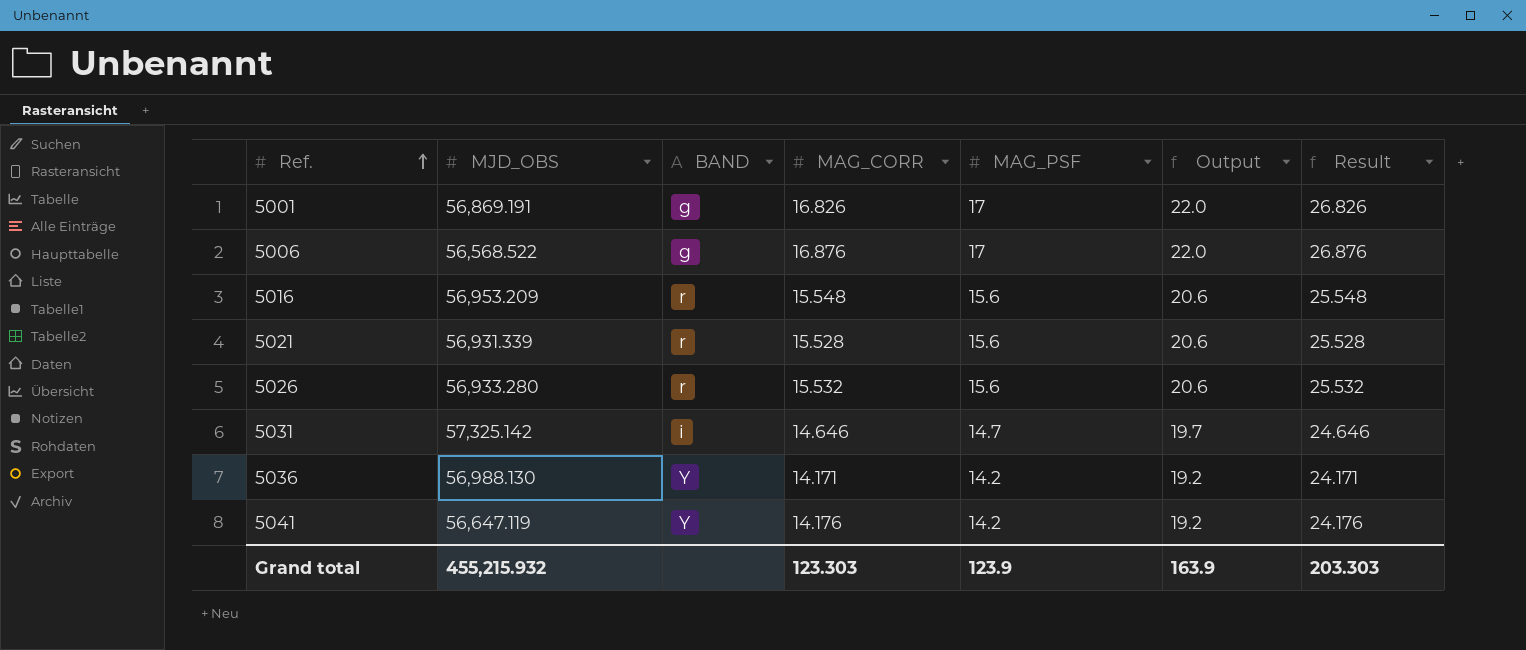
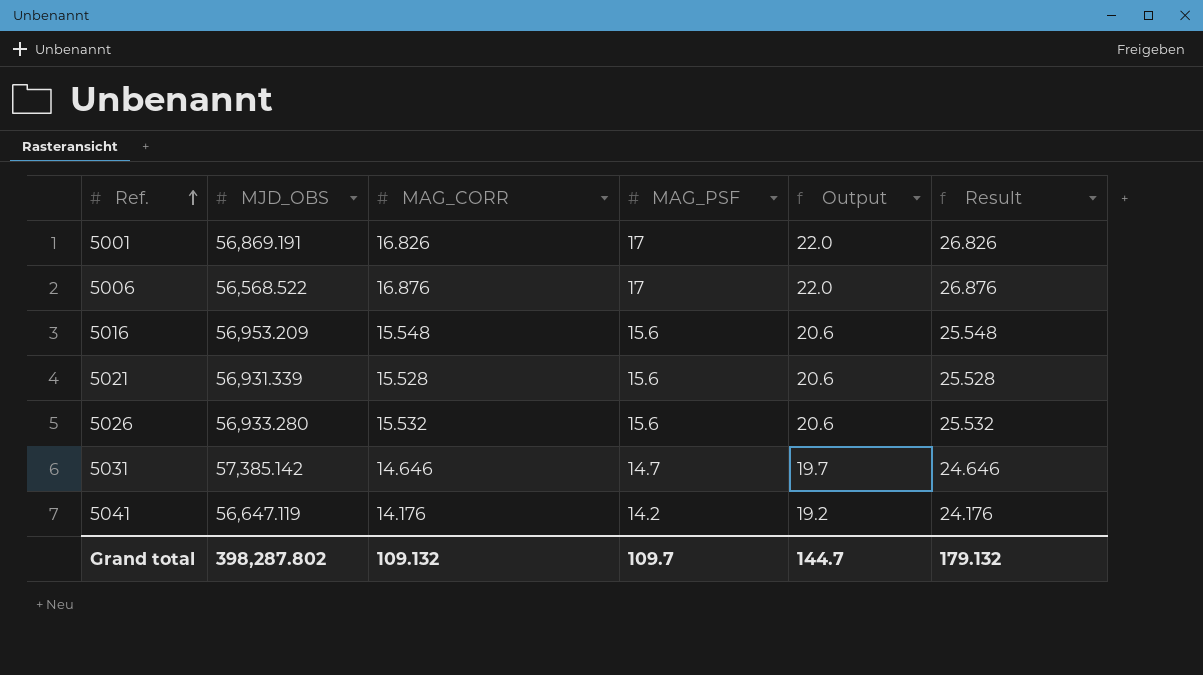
column BAND | position: 3 -> none
row 5036: 56,988.130 | Y | 14.171 | 14.2 | 19.2 | 24.171 -> none
5031 | MJD_OBS: 57,325.142 -> 57,385.142
Grand total | MJD_OBS: 455,215.932 -> 398,287.802
Grand total | MAG_CORR: 123.303 -> 109.132
Grand total | MAG_PSF: 123.9 -> 109.7
Grand total | Output: 163.9 -> 144.7
Grand total | Result: 203.303 -> 179.132

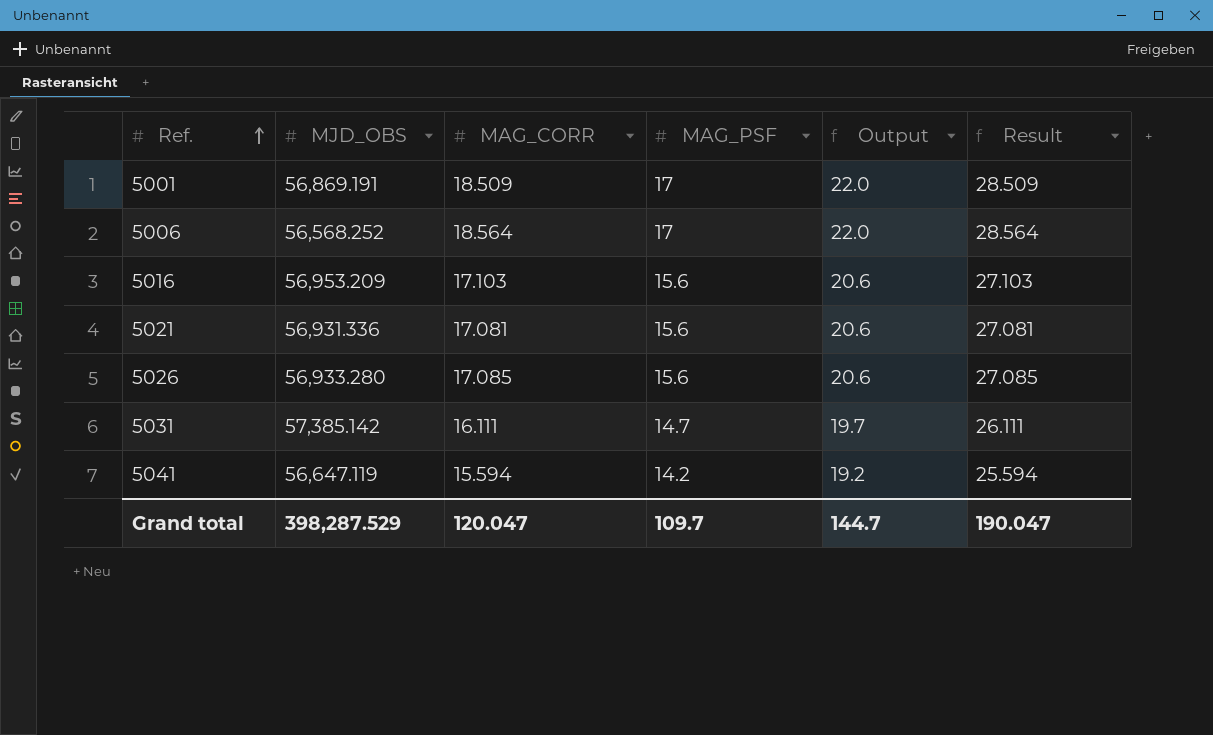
5001 | MAG_CORR: 16.826 -> 18.509
5001 | Result: 26.826 -> 28.509
5006 | MJD_OBS: 56,568.522 -> 56,568.252
5006 | MAG_CORR: 16.876 -> 18.564
5006 | Result: 26.876 -> 28.564
5016 | MAG_CORR: 15.548 -> 17.103
5016 | Result: 25.548 -> 27.103
5021 | MJD_OBS: 56,931.339 -> 56,931.336
5021 | MAG_CORR: 15.528 -> 17.081
5021 | Result: 25.528 -> 27.081
5026 | MAG_CORR: 15.532 -> 17.085
5026 | Result: 25.532 -> 27.085
5031 | MAG_CORR: 14.646 -> 16.111
5031 | Result: 24.646 -> 26.111
5041 | MAG_CORR: 14.176 -> 15.594
5041 | Result: 24.176 -> 25.594
Grand total | MJD_OBS: 398,287.802 -> 398,287.529
Grand total | MAG_CORR: 109.132 -> 120.047
Grand total | Result: 179.132 -> 190.047

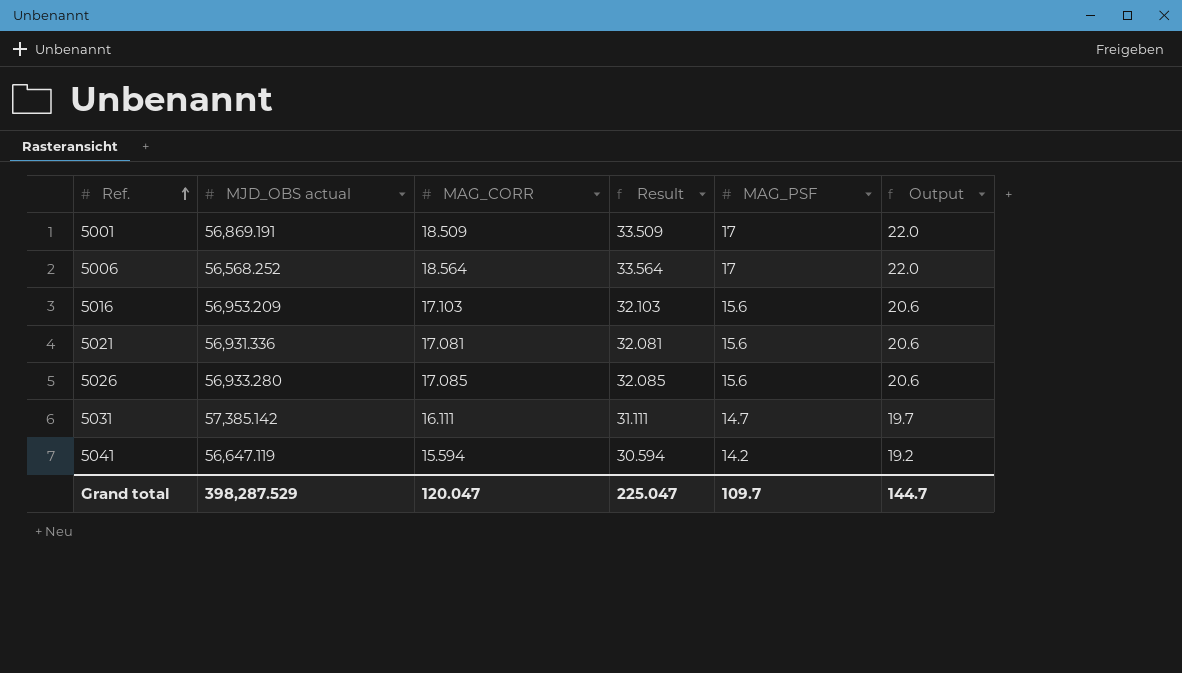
column name: MJD_OBS -> MJD_OBS actual
column Result | formula: [MAG_CORR] + 10 -> [MAG_CORR] + 15
column Result | position: 6 -> 4
Grand total | Result: 190.047 -> 225.047

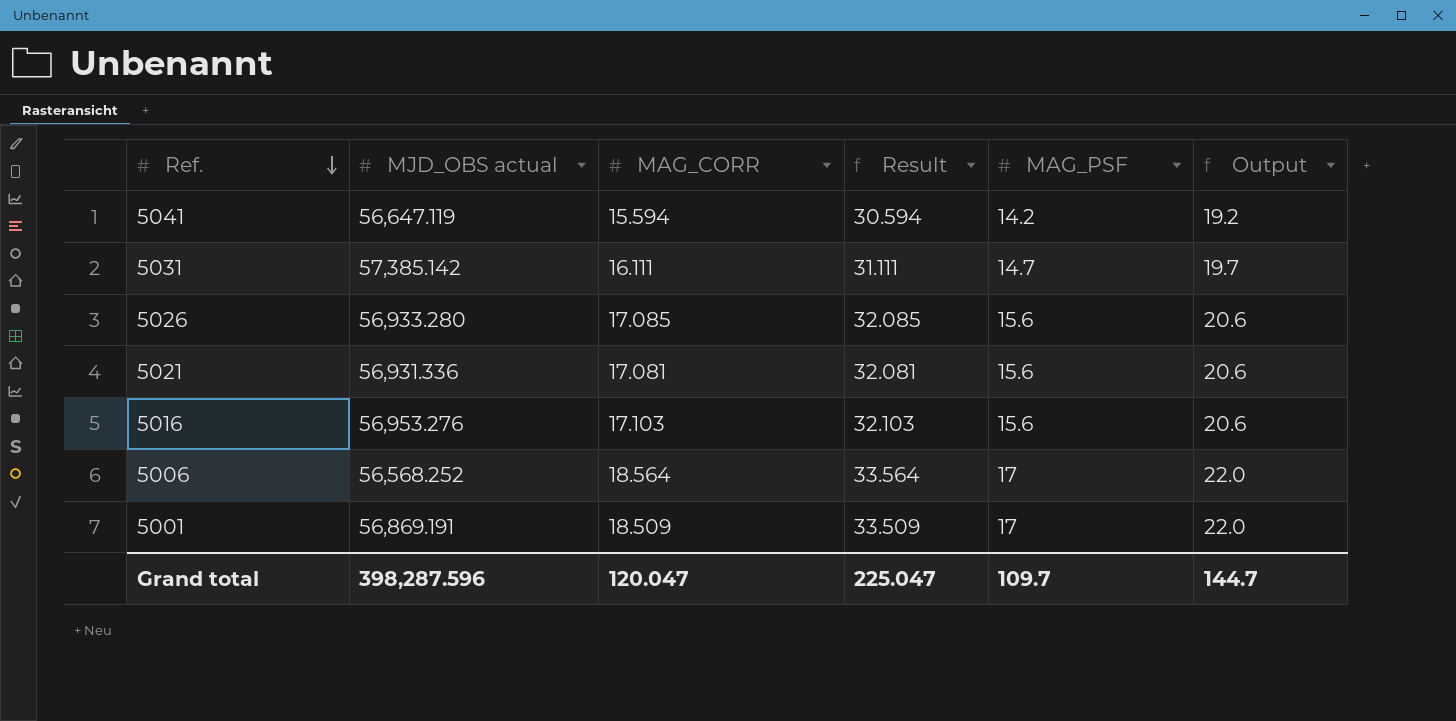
row order: Ref. ascending -> Ref. descending
5016 | MJD_OBS actual: 56,953.209 -> 56,953.276
Grand total | MJD_OBS actual: 398,287.529 -> 398,287.596

